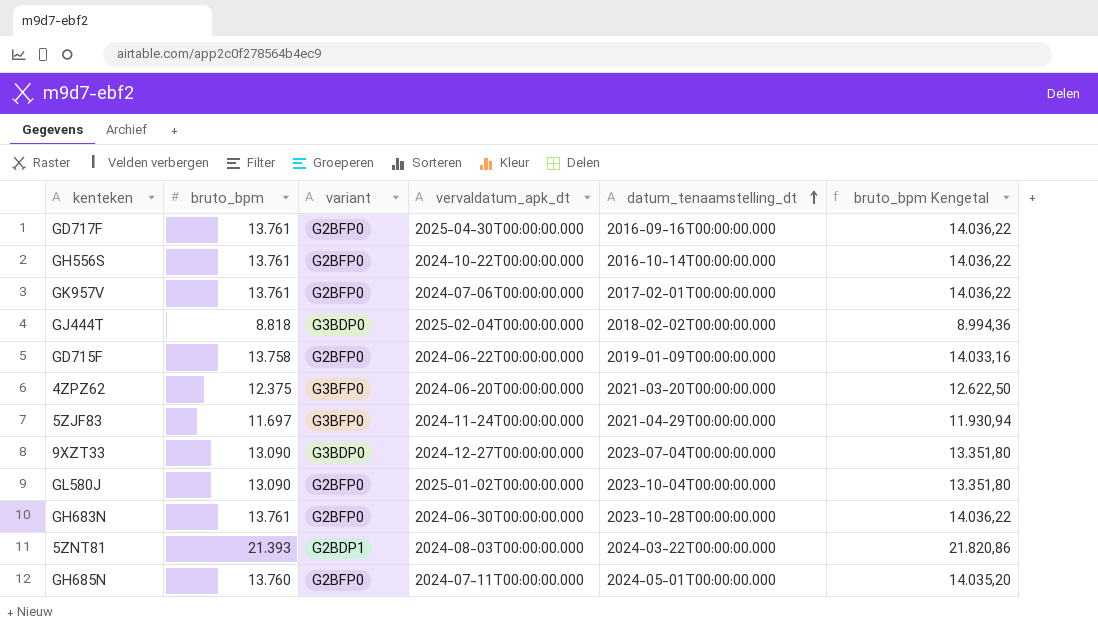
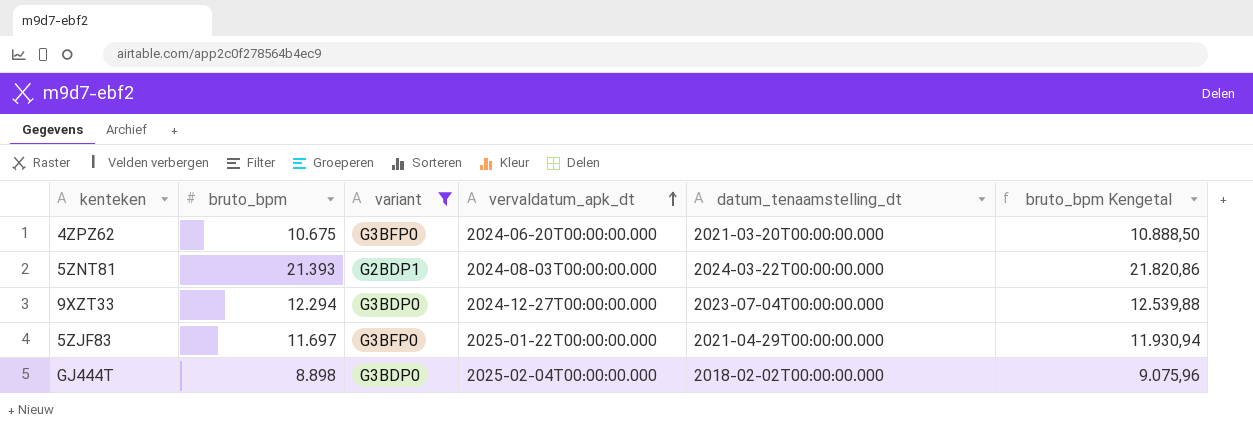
filter: none -> variant != G2BFP0
row order: datum_tenaamstelling_dt ascending -> vervaldatum_apk_dt ascending
4ZPZ62 | bruto_bpm: 12.375 -> 10.675
4ZPZ62 | bruto_bpm Kengetal: 12.622,50 -> 10.888,50
9XZT33 | bruto_bpm: 13.090 -> 12.294
9XZT33 | bruto_bpm Kengetal: 13.351,80 -> 12.539,88
5ZJF83 | vervaldatum_apk_dt: 2024-11-24T00:00:00.000 -> 2025-01-22T00:00:00.000
GJ444T | bruto_bpm: 8.818 -> 8.898
GJ444T | bruto_bpm Kengetal: 8.994,36 -> 9.075,96

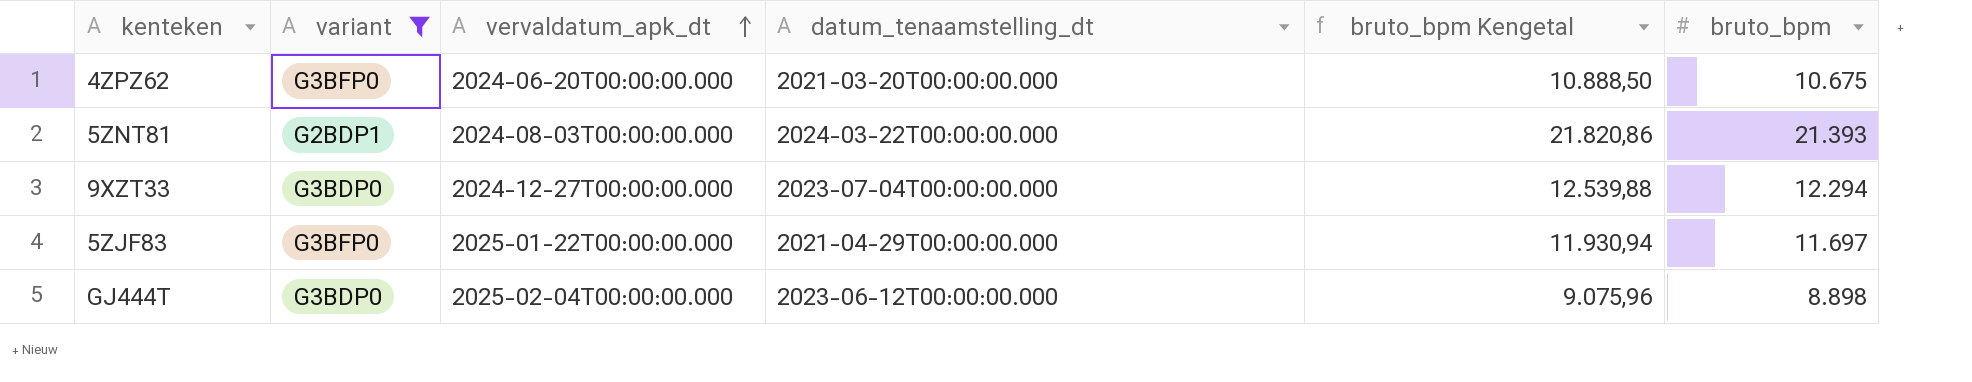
column bruto_bpm | position: 2 -> 6
GJ444T | datum_tenaamstelling_dt: 2018-02-02T00:00:00.000 -> 2023-06-12T00:00:00.000

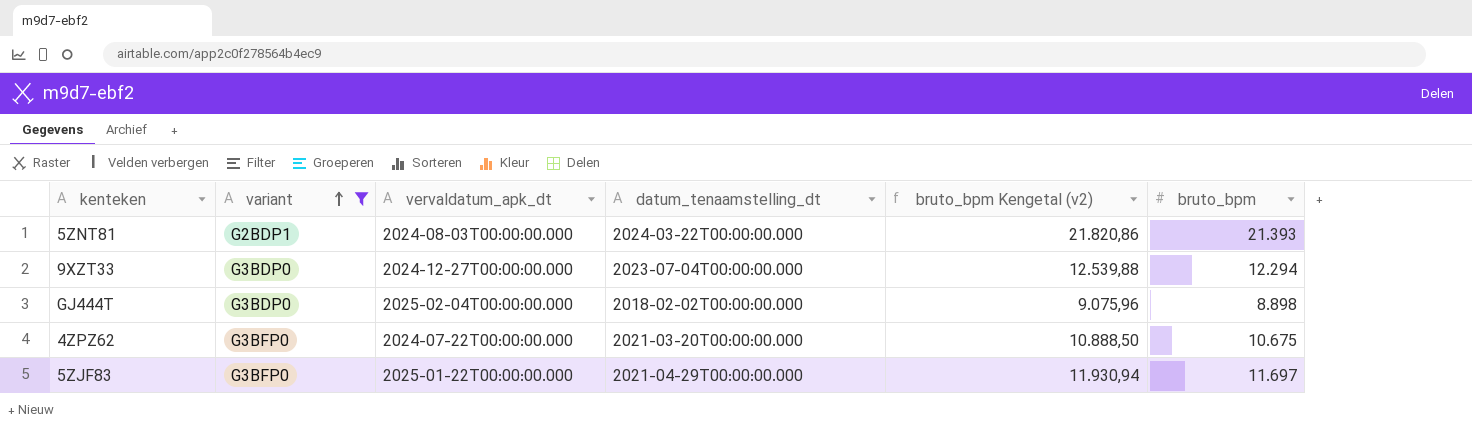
row order: vervaldatum_apk_dt ascending -> variant ascending
column name: bruto_bpm Kengetal -> bruto_bpm Kengetal (v2)
GJ444T | datum_tenaamstelling_dt: 2023-06-12T00:00:00.000 -> 2018-02-02T00:00:00.000
4ZPZ62 | vervaldatum_apk_dt: 2024-06-20T00:00:00.000 -> 2024-07-22T00:00:00.000

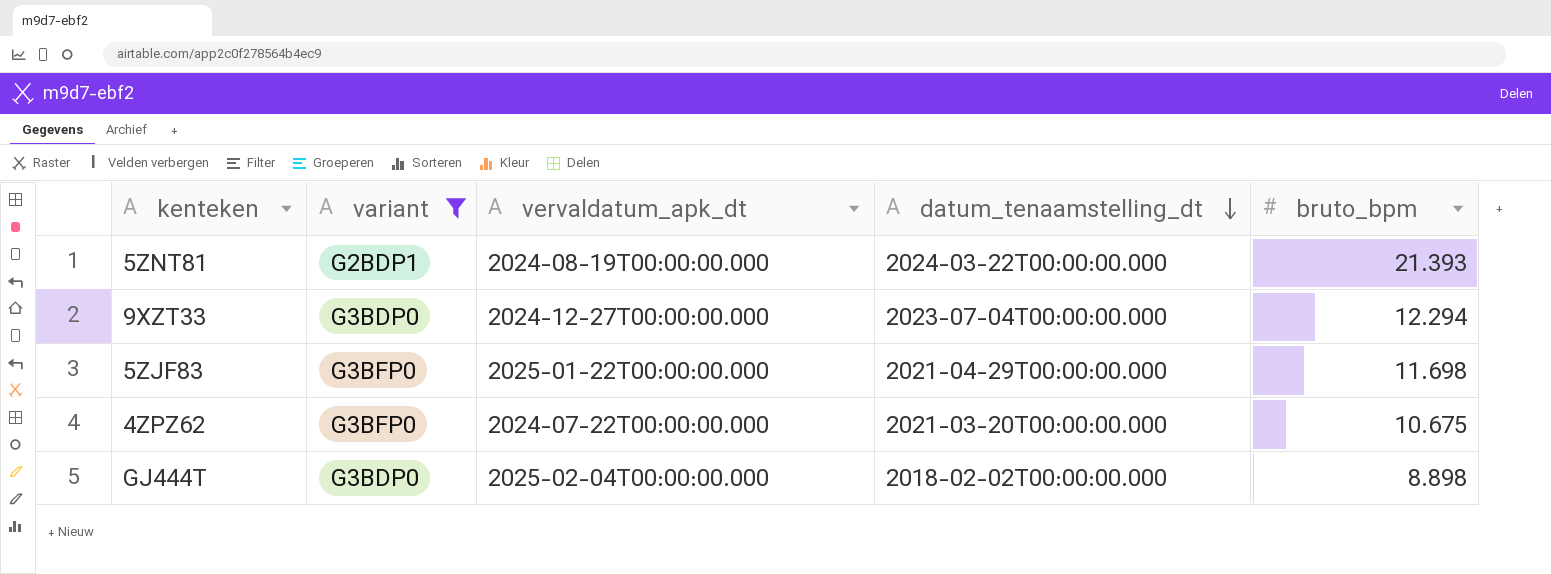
row order: variant ascending -> datum_tenaamstelling_dt descending
column bruto_bpm Kengetal (v2) | formula: [bruto_bpm] * 1,02 -> none
5ZNT81 | vervaldatum_apk_dt: 2024-08-03T00:00:00.000 -> 2024-08-19T00:00:00.000
5ZJF83 | bruto_bpm: 11.697 -> 11.698

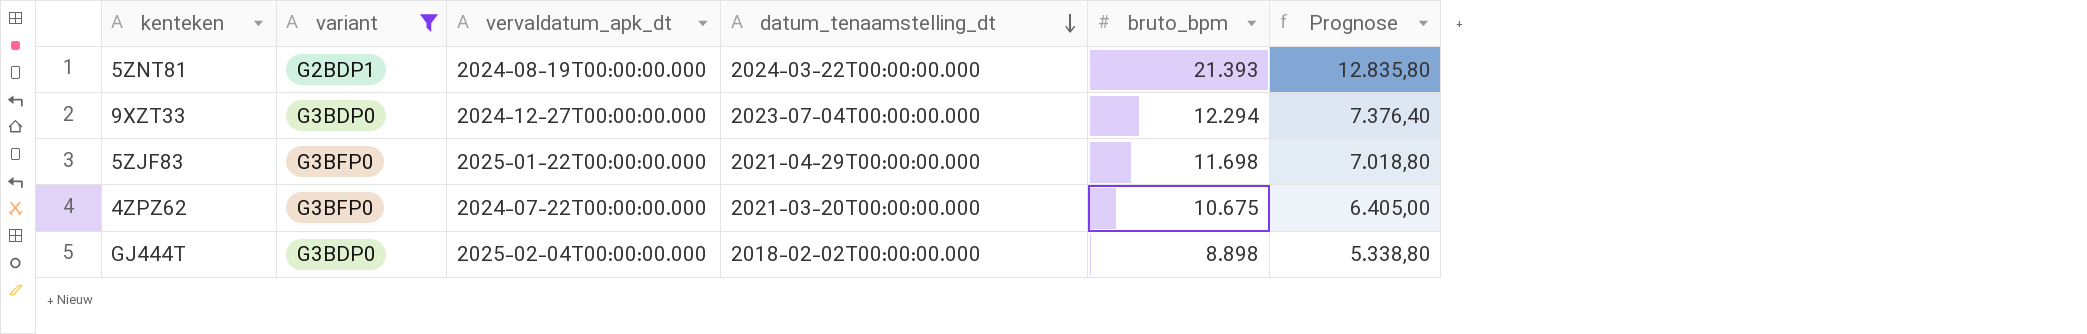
column Prognose | formula: none -> [bruto_bpm] * 0,6

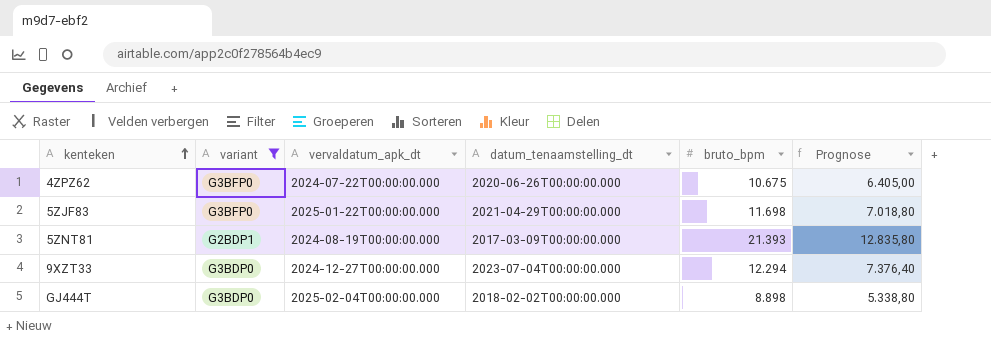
row order: datum_tenaamstelling_dt descending -> kenteken ascending
4ZPZ62 | datum_tenaamstelling_dt: 2021-03-20T00:00:00.000 -> 2020-06-26T00:00:00.000
5ZNT81 | datum_tenaamstelling_dt: 2024-03-22T00:00:00.000 -> 2017-03-09T00:00:00.000

